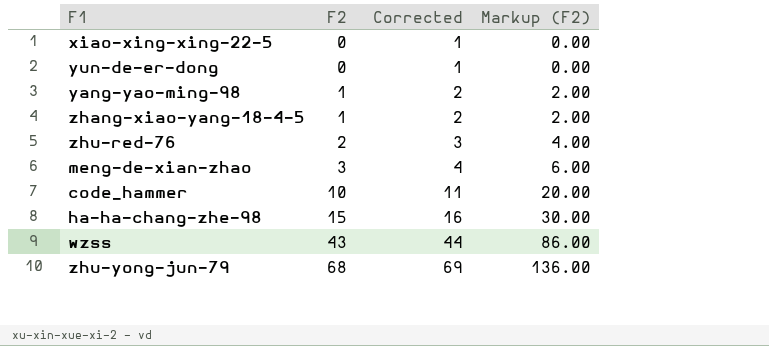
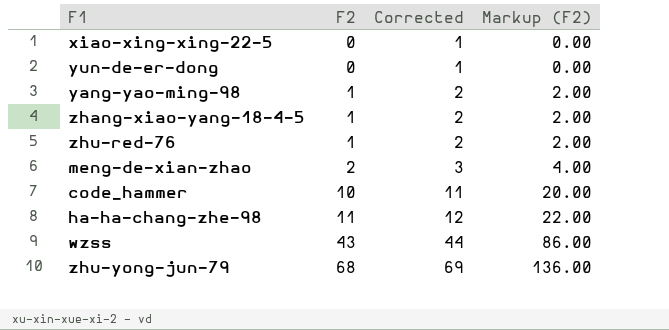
zhu-red-76 | F2: 2 -> 1
zhu-red-76 | Corrected: 3 -> 2
zhu-red-76 | Markup (F2): 4.00 -> 2.00
meng-de-xian-zhao | F2: 3 -> 2
meng-de-xian-zhao | Corrected: 4 -> 3
meng-de-xian-zhao | Markup (F2): 6.00 -> 4.00
ha-ha-chang-zhe-98 | F2: 15 -> 11
ha-ha-chang-zhe-98 | Corrected: 16 -> 12
ha-ha-chang-zhe-98 | Markup (F2): 30.00 -> 22.00

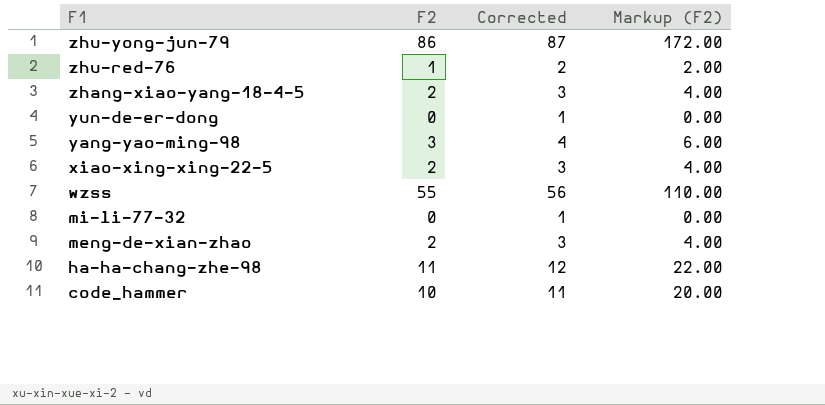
row order: F2 ascending -> F1 descending
zhu-yong-jun-79 | F2: 68 -> 86
zhu-yong-jun-79 | Corrected: 69 -> 87
zhu-yong-jun-79 | Markup (F2): 136.00 -> 172.00
zhang-xiao-yang-18-4-5 | F2: 1 -> 2
zhang-xiao-yang-18-4-5 | Corrected: 2 -> 3
zhang-xiao-yang-18-4-5 | Markup (F2): 2.00 -> 4.00
yang-yao-ming-98 | F2: 1 -> 3
yang-yao-ming-98 | Corrected: 2 -> 4
yang-yao-ming-98 | Markup (F2): 2.00 -> 6.00
xiao-xing-xing-22-5 | F2: 0 -> 2
xiao-xing-xing-22-5 | Corrected: 1 -> 3
xiao-xing-xing-22-5 | Markup (F2): 0.00 -> 4.00
wzss | F2: 43 -> 55
wzss | Corrected: 44 -> 56
wzss | Markup (F2): 86.00 -> 110.00
row mi-li-77-32: none -> 0 | 1 | 0.00

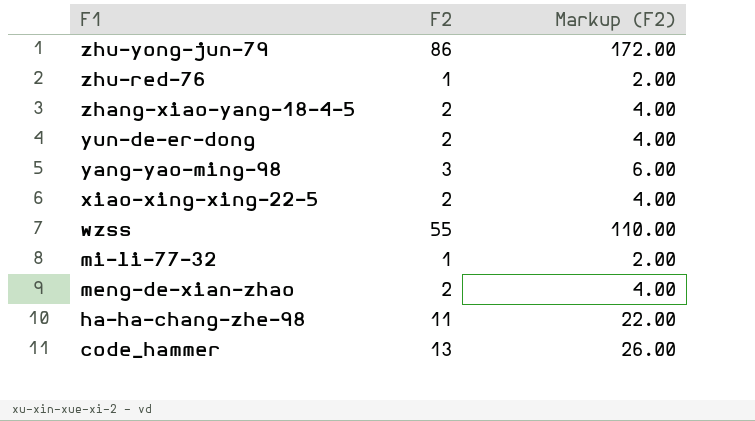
column Corrected | formula: [F2] + 1 -> none
yun-de-er-dong | F2: 0 -> 2
yun-de-er-dong | Markup (F2): 0.00 -> 4.00
mi-li-77-32 | F2: 0 -> 1
mi-li-77-32 | Markup (F2): 0.00 -> 2.00
code_hammer | F2: 10 -> 13
code_hammer | Markup (F2): 20.00 -> 26.00

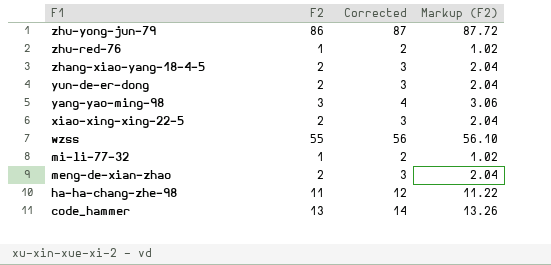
column Corrected | formula: none -> [F2] + 1
column Markup (F2) | formula: [F2] * 2 -> [F2] * 1.02

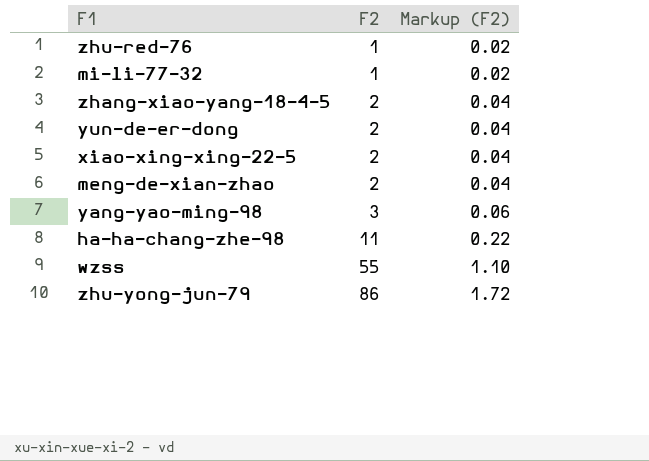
row order: F1 descending -> F2 ascending
column Corrected | formula: [F2] + 1 -> none
column Markup (F2) | formula: [F2] * 1.02 -> [F2] * 0.02
row code_hammer: 13 | 14 | 13.26 -> none

